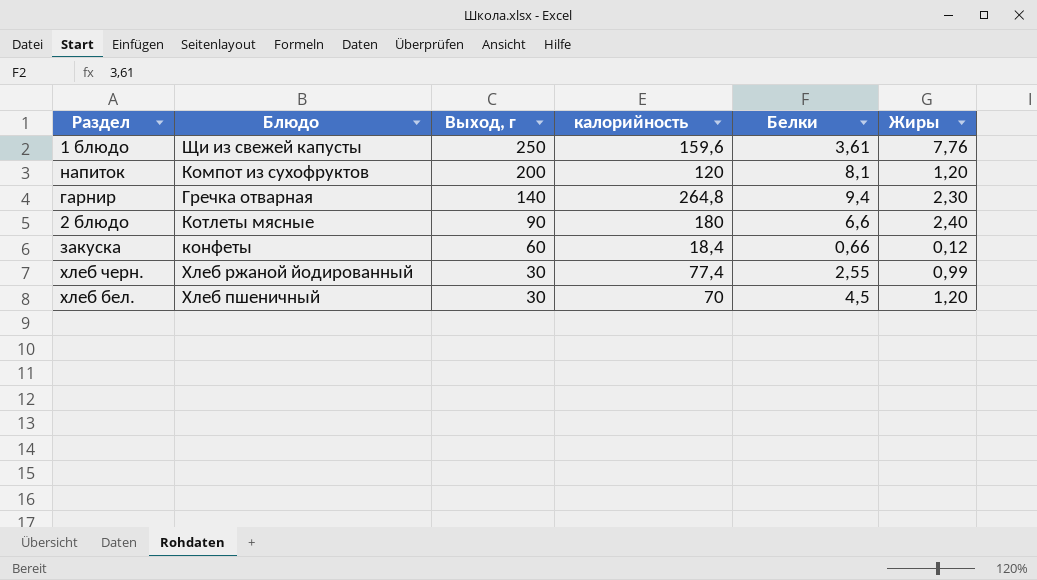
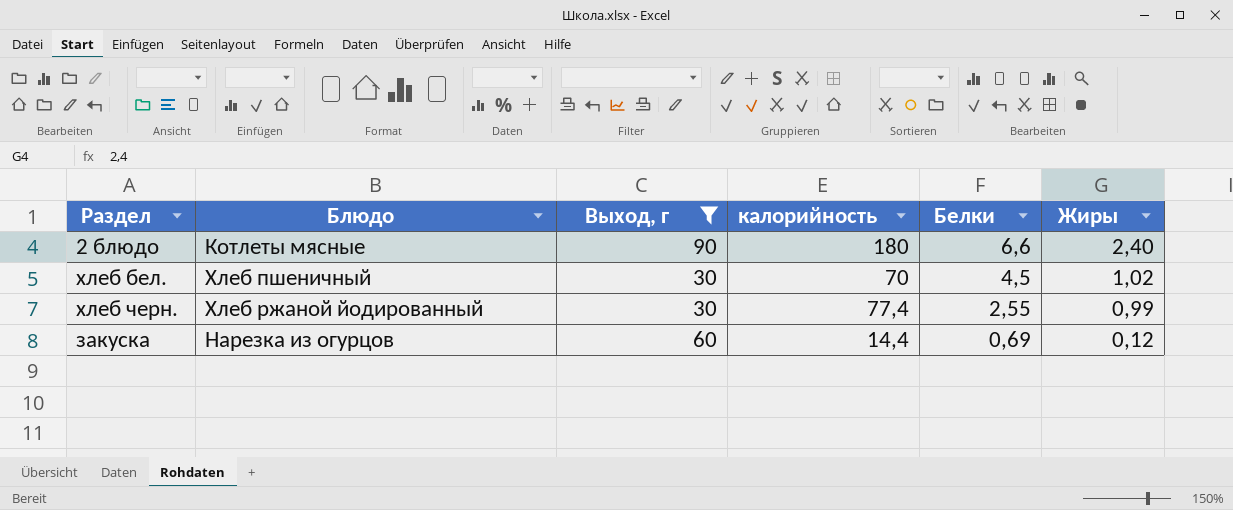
filter: none -> Выход, г <= 90
row order: Выход, г descending -> Белки descending
хлеб бел. | Жиры: 1,20 -> 1,02
закуска | Блюдо: конфеты -> Нарезка из огурцов
закуска | калорийность: 18,4 -> 14,4
закуска | Белки: 0,66 -> 0,69

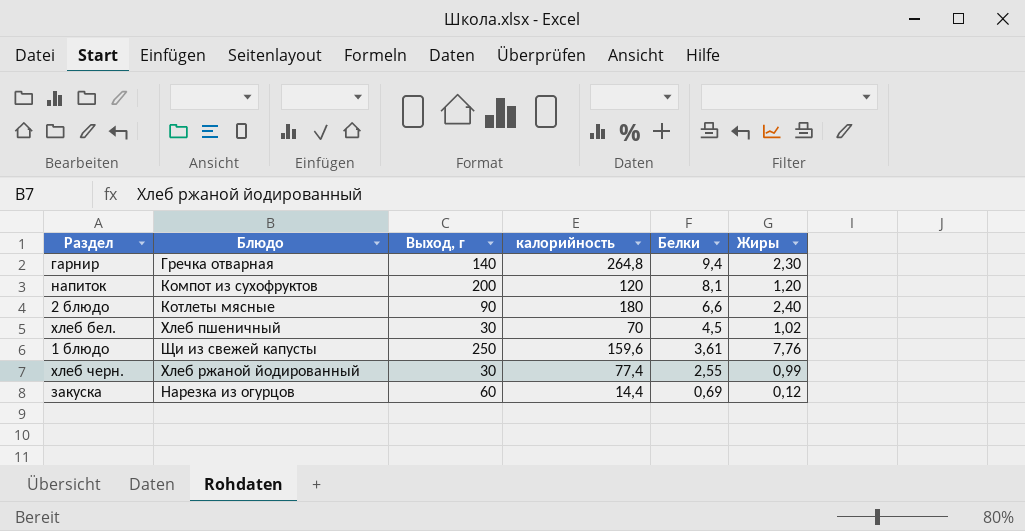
filter: Выход, г <= 90 -> none

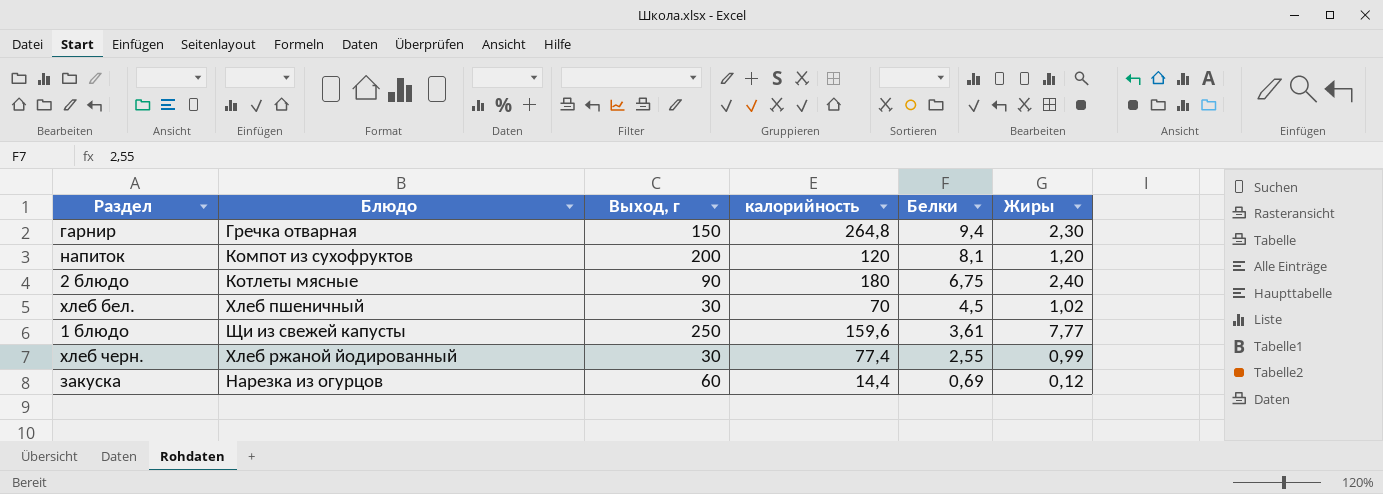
гарнир | Выход, г: 140 -> 150
2 блюдо | Белки: 6,6 -> 6,75
1 блюдо | Жиры: 7,76 -> 7,77

